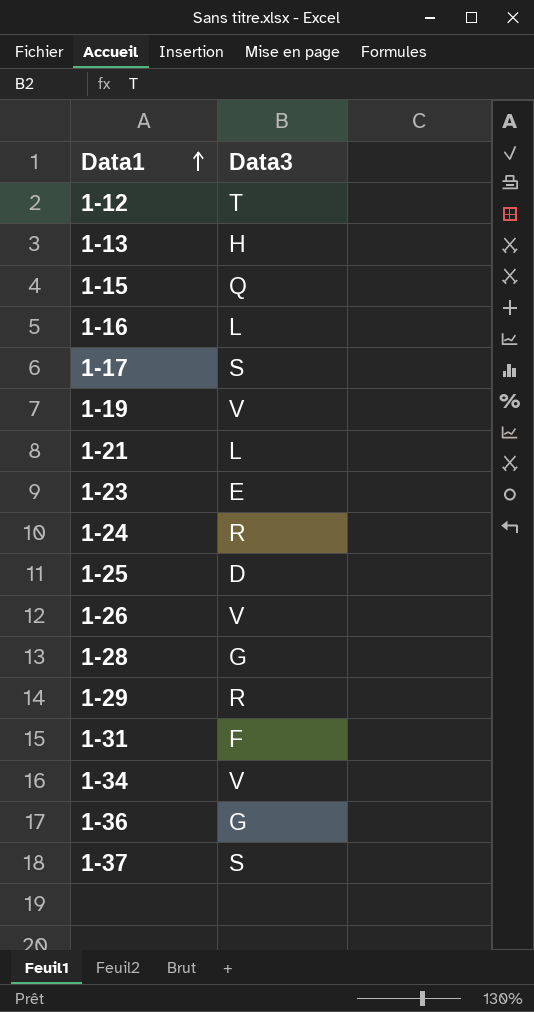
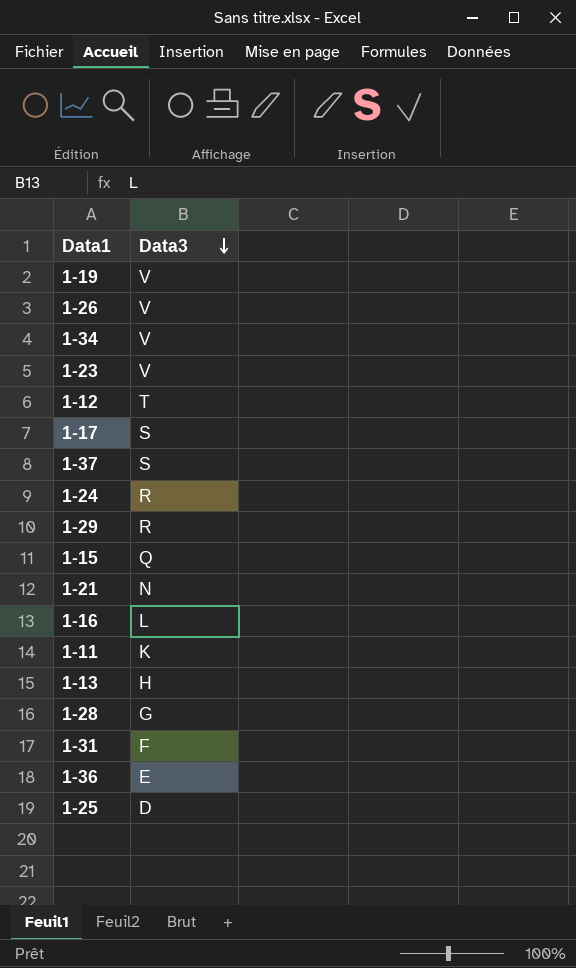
row order: Data1 ascending -> Data3 descending
1-23 | Data3: E -> V
1-21 | Data3: L -> N
row 1-11: none -> K
1-36 | Data3: G -> E

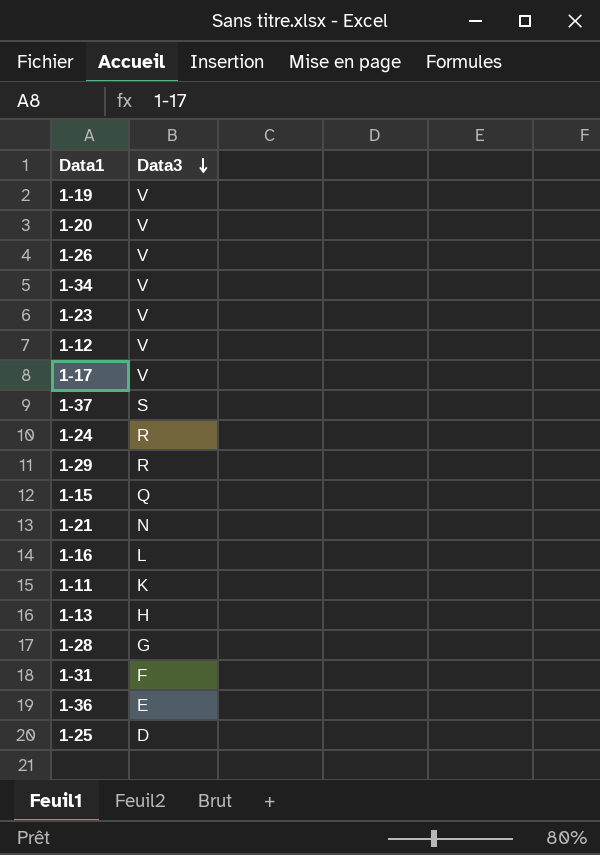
row 1-20: none -> V
1-12 | Data3: T -> V
1-17 | Data3: S -> V

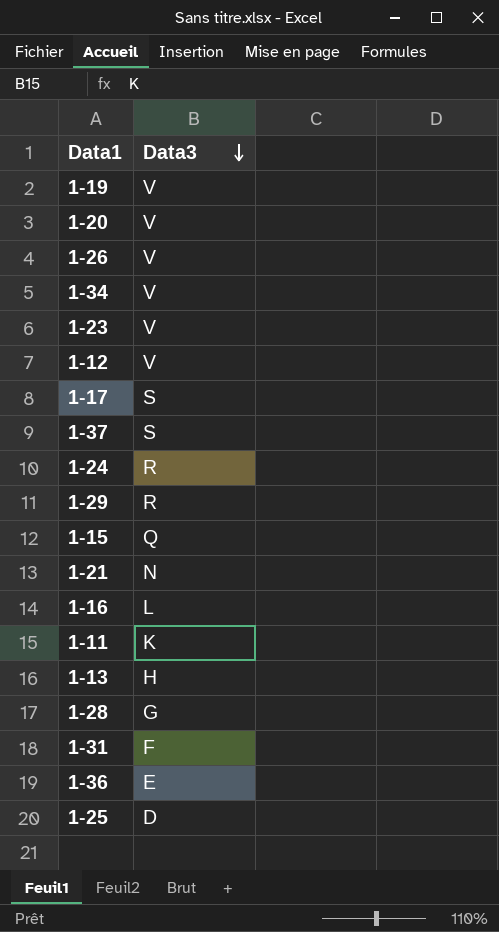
1-17 | Data3: V -> S

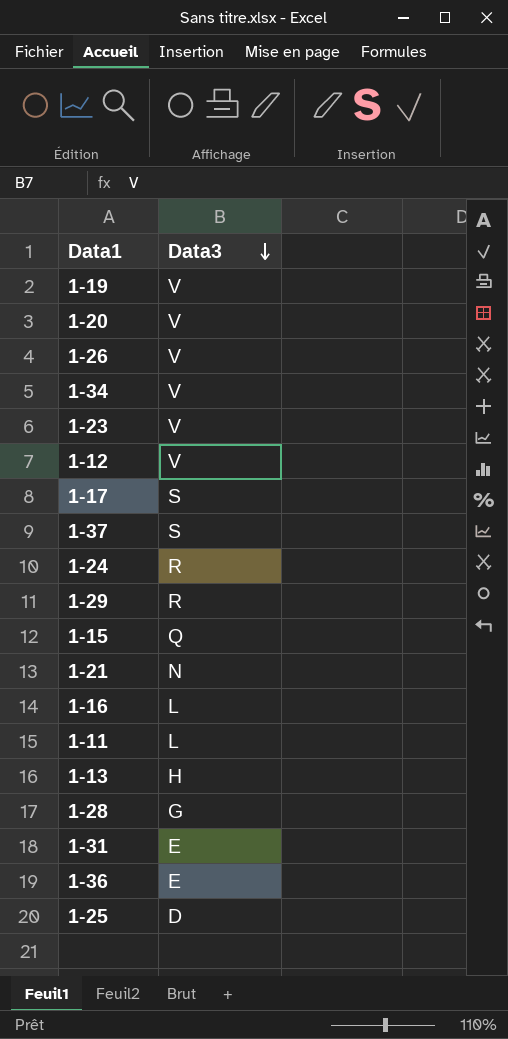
1-11 | Data3: K -> L
1-31 | Data3: F -> E

